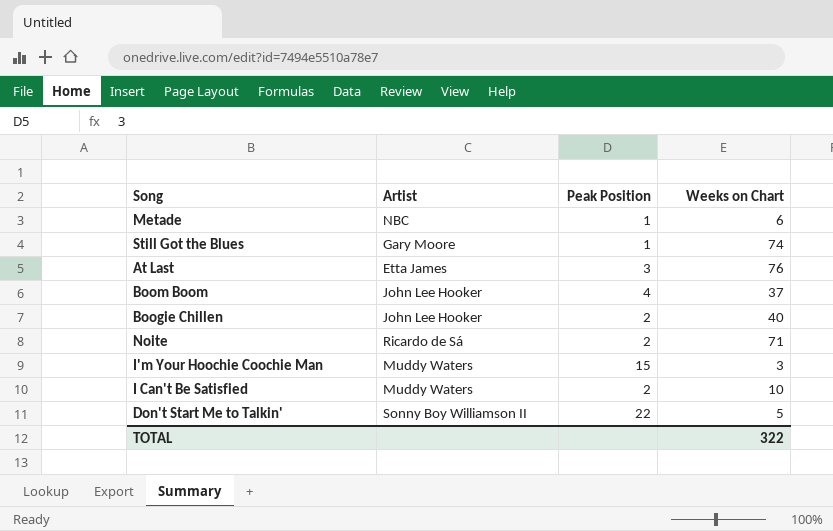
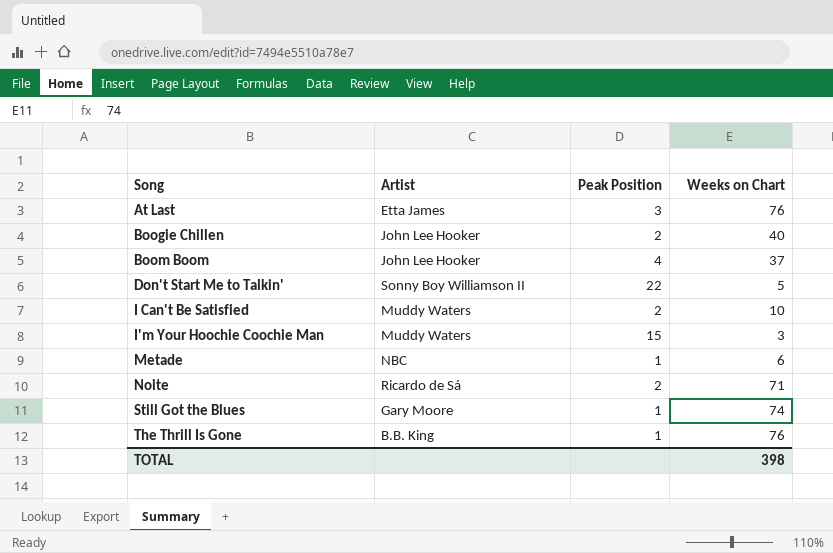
row order: none -> Song ascending
row The Thrill Is Gone: none -> B.B. King | 1 | 76
TOTAL | Weeks on Chart: 322 -> 398

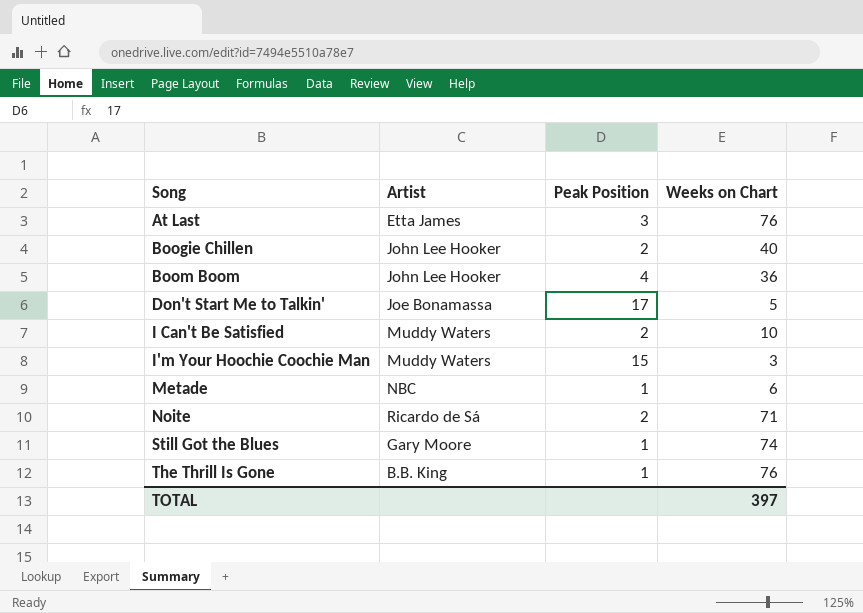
Boom Boom | Weeks on Chart: 37 -> 36
Don't Start Me to Talkin' | Artist: Sonny Boy Williamson II -> Joe Bonamassa
Don't Start Me to Talkin' | Peak Position: 22 -> 17
TOTAL | Weeks on Chart: 398 -> 397

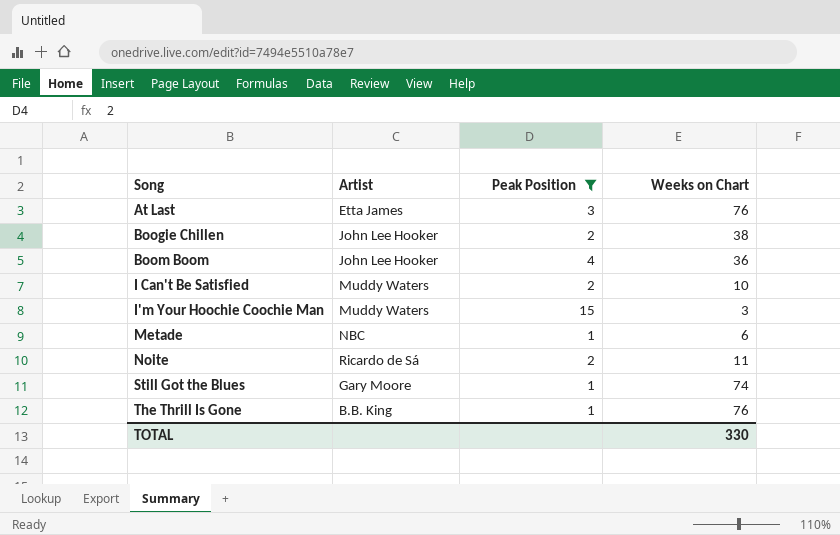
filter: none -> Peak Position != 17
Boogie Chillen | Weeks on Chart: 40 -> 38
Noite | Weeks on Chart: 71 -> 11
TOTAL | Weeks on Chart: 397 -> 330

